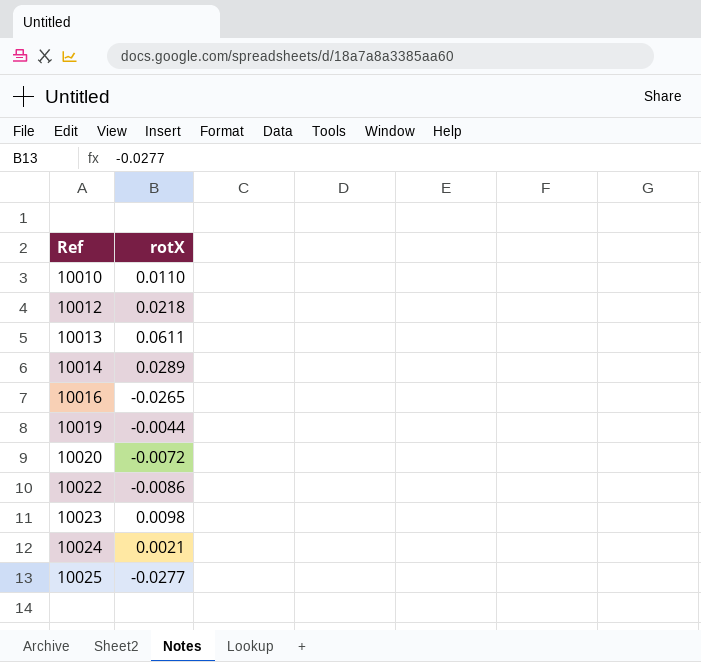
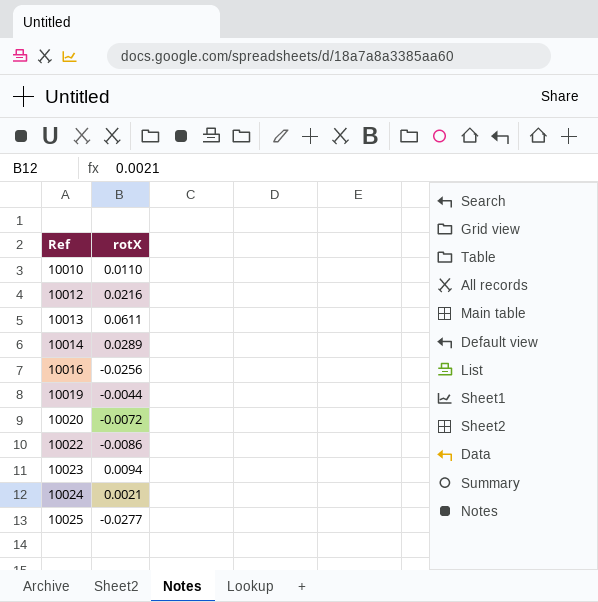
10012 | rotX: 0.0218 -> 0.0216
10016 | rotX: -0.0265 -> -0.0256
10023 | rotX: 0.0098 -> 0.0094

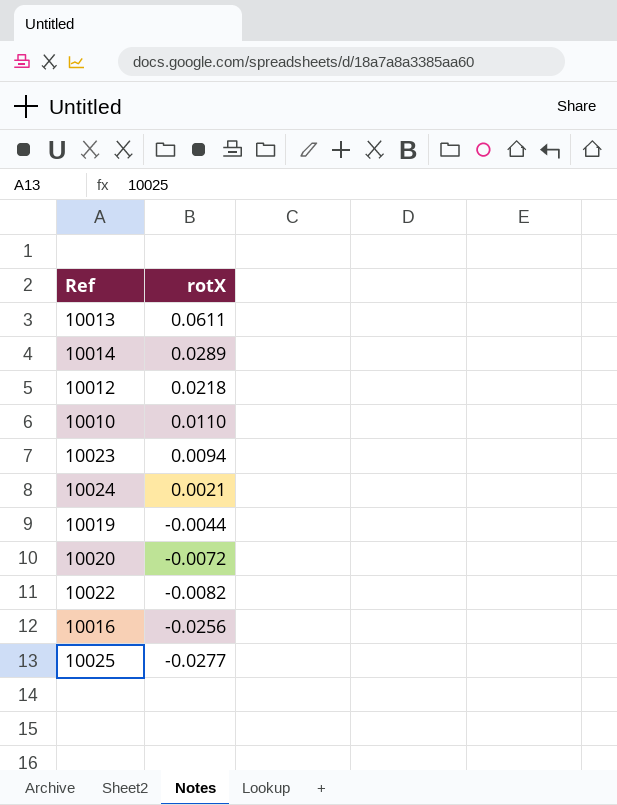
row order: Ref ascending -> rotX descending
10012 | rotX: 0.0216 -> 0.0218
10022 | rotX: -0.0086 -> -0.0082

